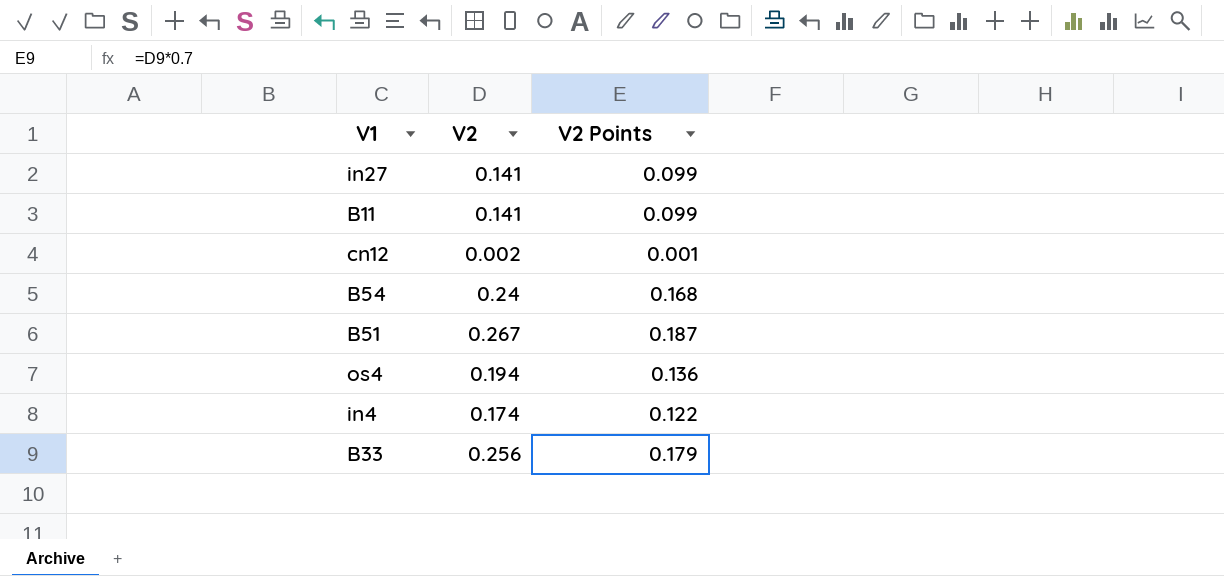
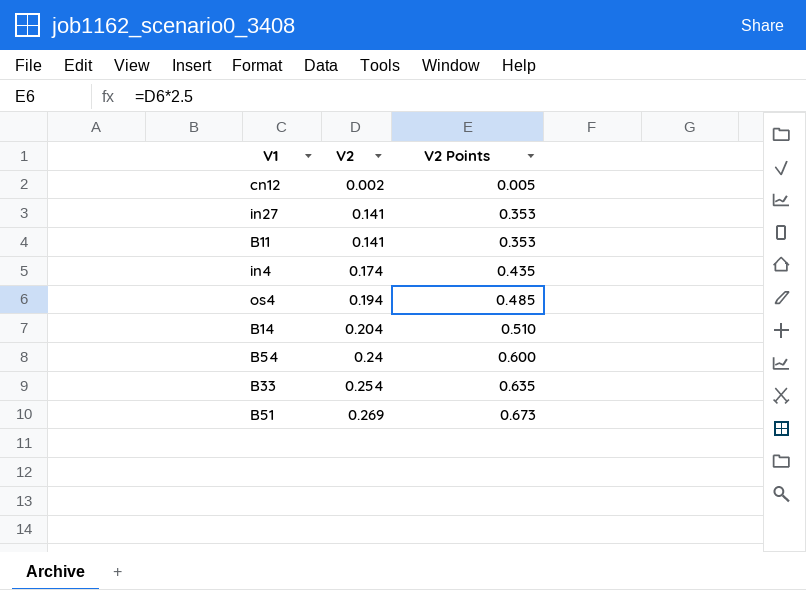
row order: none -> V2 ascending
column V2 Points | formula: [V2] * 0.7 -> [V2] * 2.5
row B14: none -> 0.204 | 0.510
B33 | V2: 0.256 -> 0.254
B51 | V2: 0.267 -> 0.269

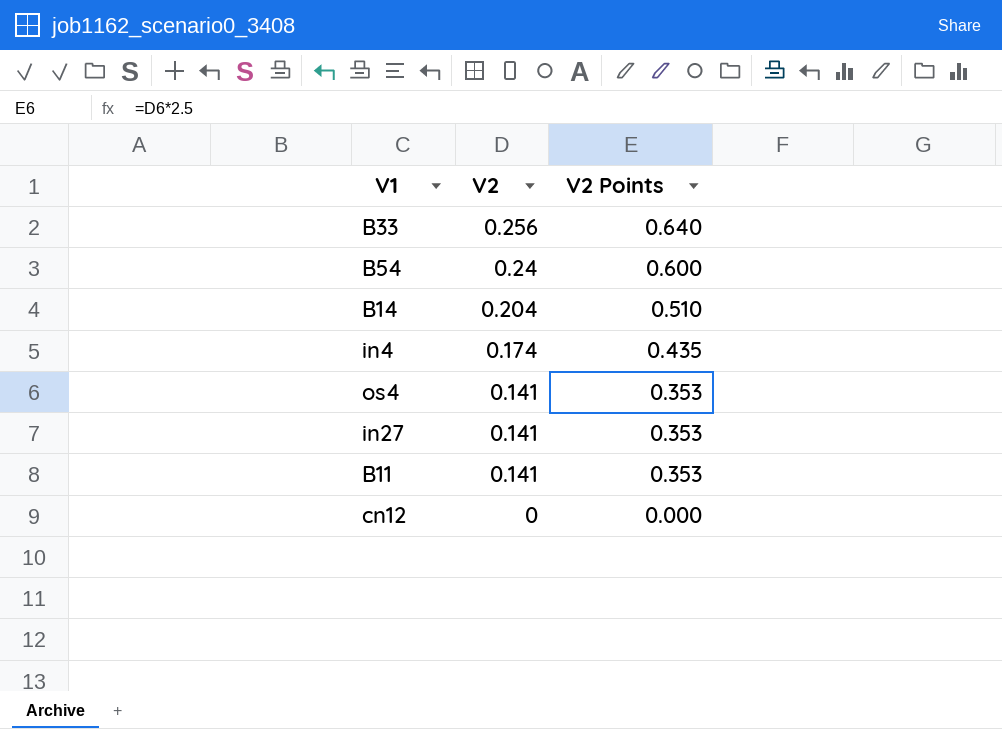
row order: V2 ascending -> V2 descending
row B51: 0.269 | 0.673 -> none
B33 | V2: 0.254 -> 0.256
B33 | V2 Points: 0.635 -> 0.640
os4 | V2: 0.194 -> 0.141
os4 | V2 Points: 0.485 -> 0.353
cn12 | V2: 0.002 -> 0
cn12 | V2 Points: 0.005 -> 0.000

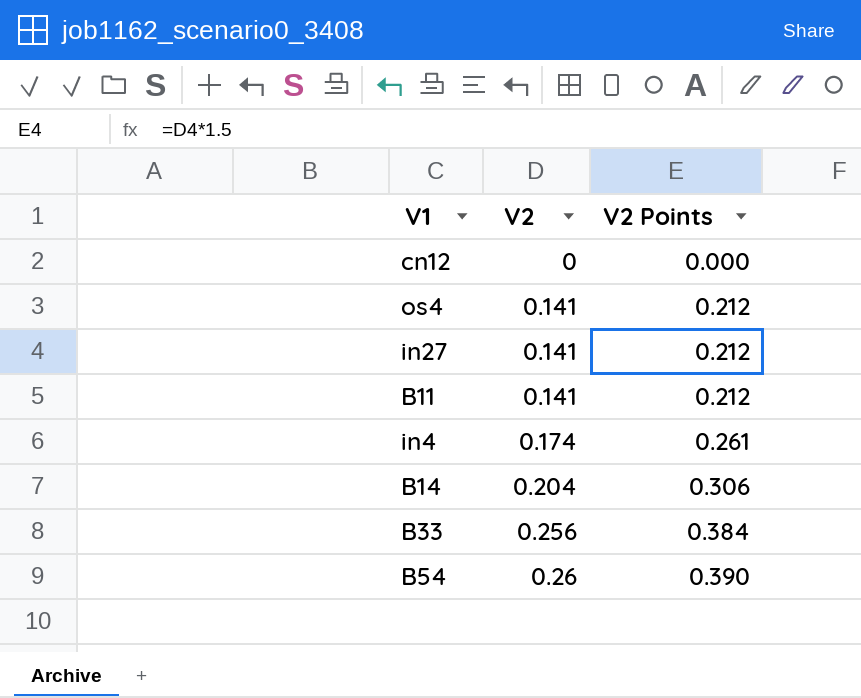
row order: V2 descending -> V2 ascending
column V2 Points | formula: [V2] * 2.5 -> [V2] * 1.5
B54 | V2: 0.24 -> 0.26

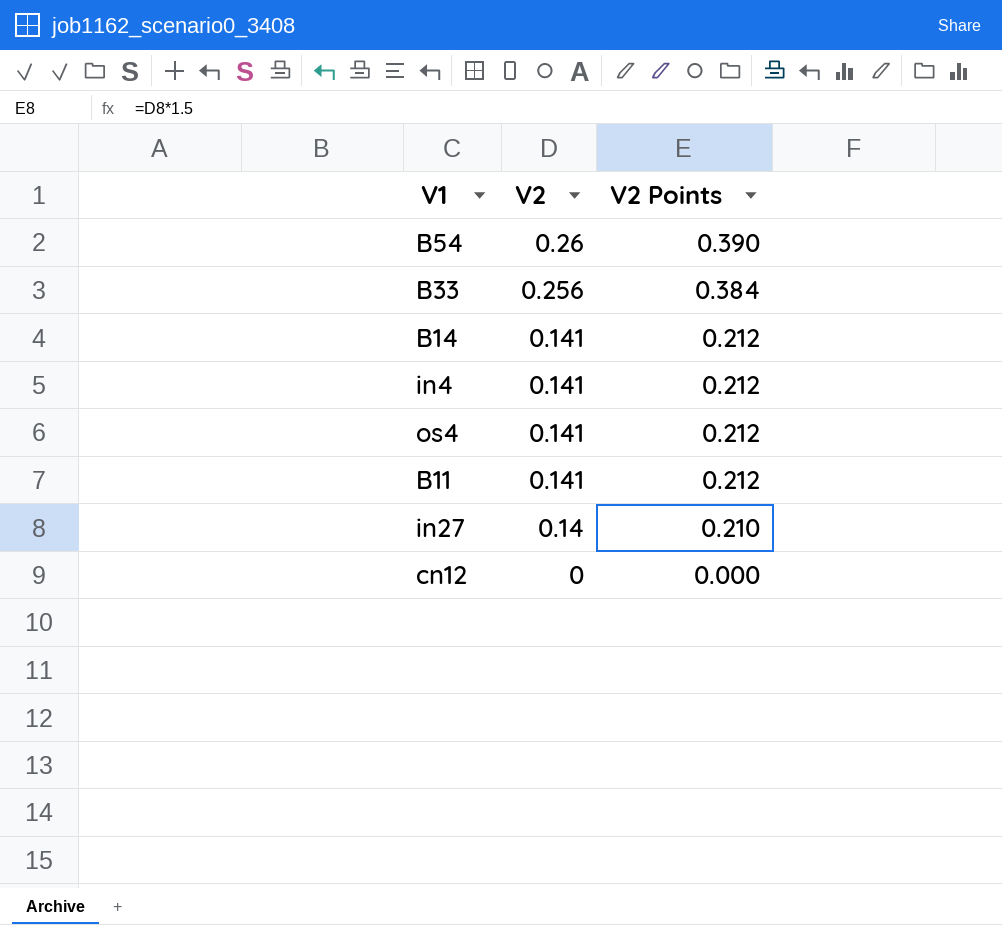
row order: V2 ascending -> V2 descending
B14 | V2: 0.204 -> 0.141
B14 | V2 Points: 0.306 -> 0.212
in4 | V2: 0.174 -> 0.141
in4 | V2 Points: 0.261 -> 0.212
in27 | V2: 0.141 -> 0.14
in27 | V2 Points: 0.212 -> 0.210

